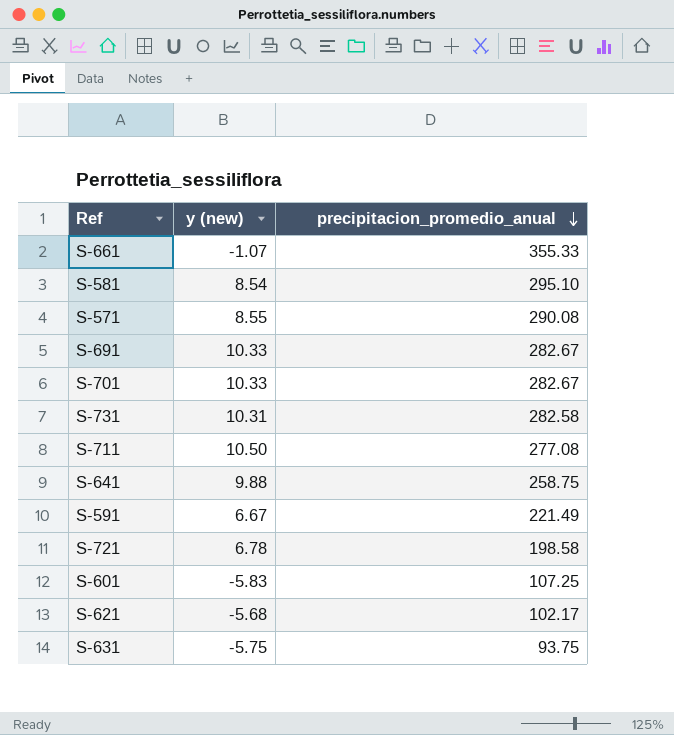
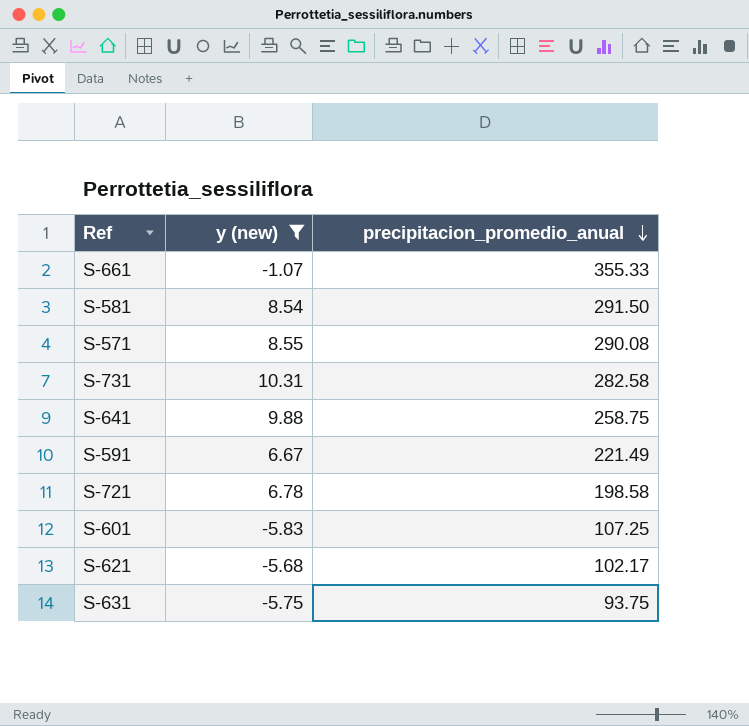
filter: none -> y (new) <= 10.31
S-581 | precipitacion_promedio_anual: 295.10 -> 291.50

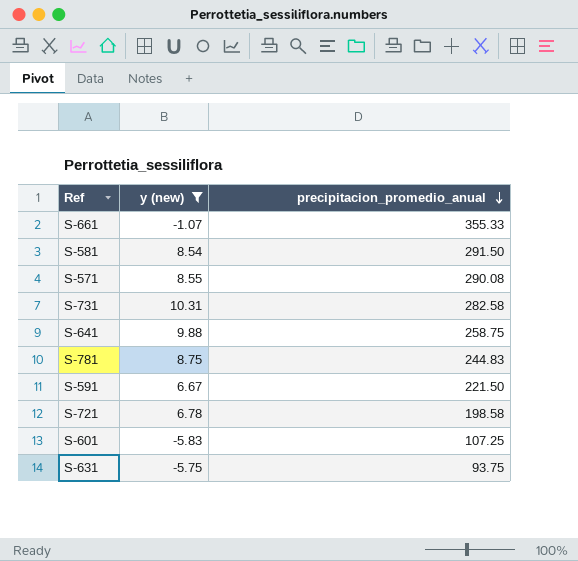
row S-621: -5.68 | 102.17 -> none
row S-781: none -> 8.75 | 244.83
S-591 | precipitacion_promedio_anual: 221.49 -> 221.50

